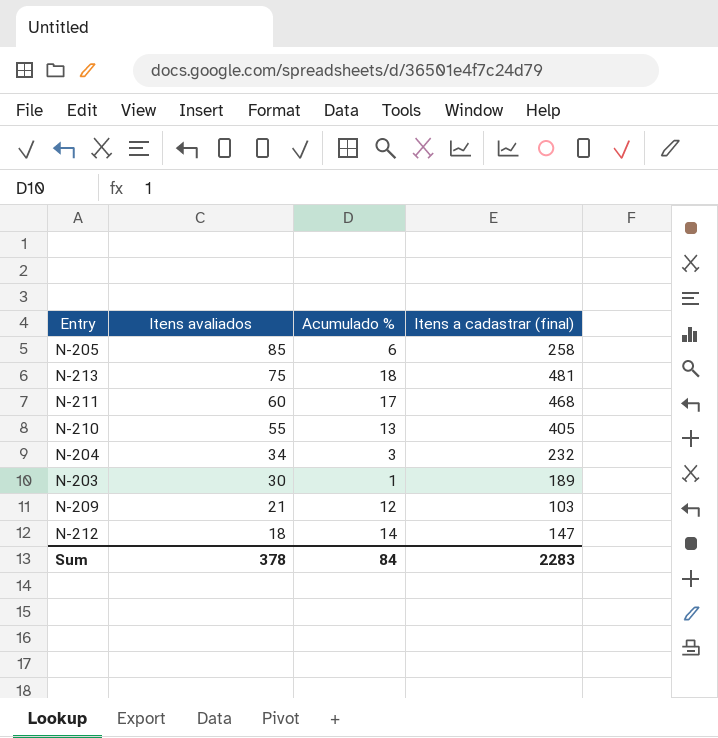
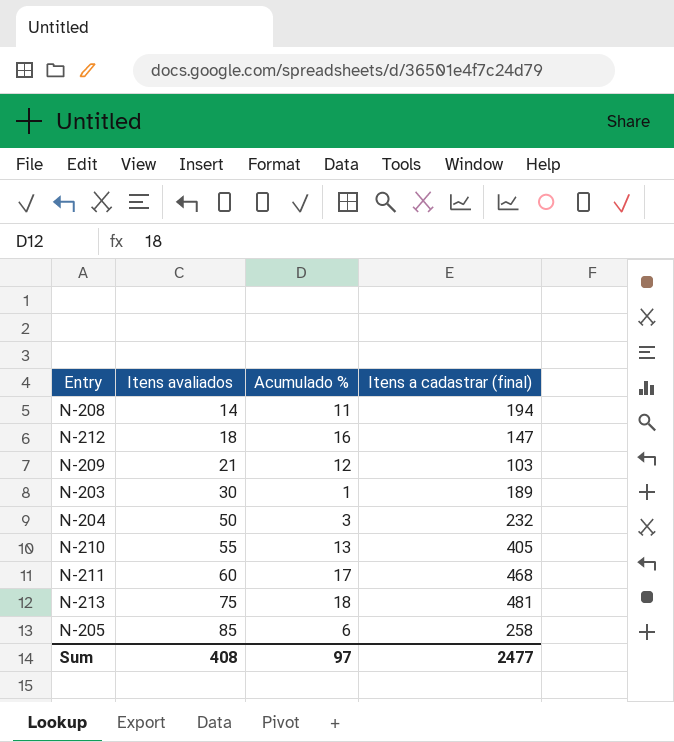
row order: Itens avaliados descending -> Itens avaliados ascending
row N-208: none -> 14 | 11 | 194
N-212 | Acumulado %: 14 -> 16
N-204 | Itens avaliados: 34 -> 50
Sum | Itens avaliados: 378 -> 408
Sum | Acumulado %: 84 -> 97
Sum | Itens a cadastrar (final): 2283 -> 2477

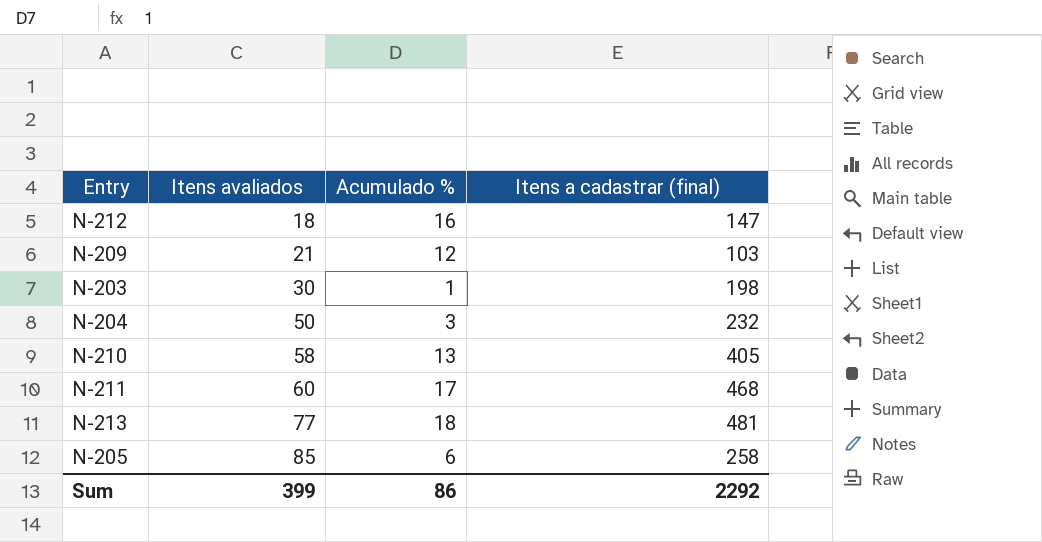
row N-208: 14 | 11 | 194 -> none
N-203 | Itens a cadastrar (final): 189 -> 198
N-210 | Itens avaliados: 55 -> 58
N-213 | Itens avaliados: 75 -> 77
Sum | Itens avaliados: 408 -> 399
Sum | Acumulado %: 97 -> 86
Sum | Itens a cadastrar (final): 2477 -> 2292

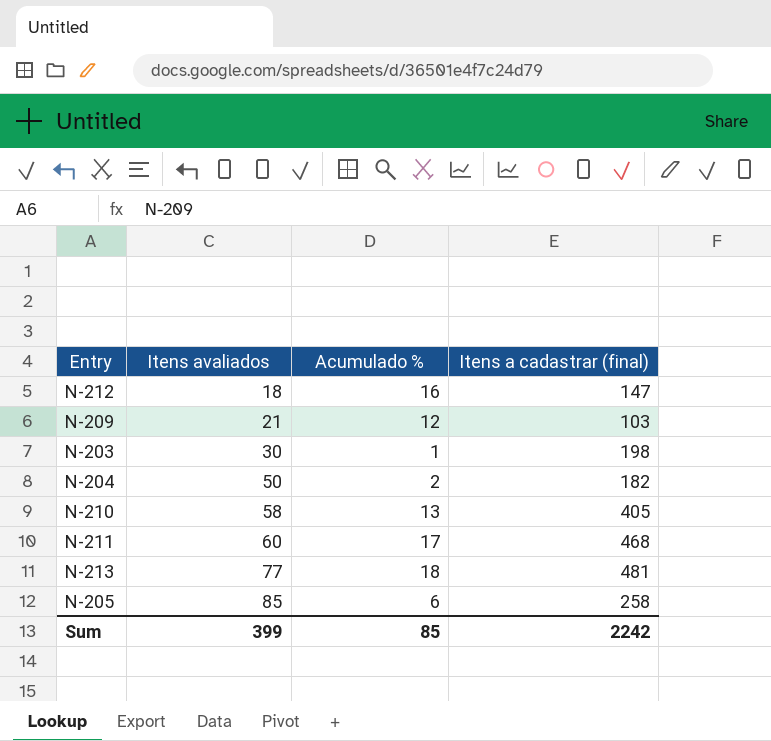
N-204 | Acumulado %: 3 -> 2
N-204 | Itens a cadastrar (final): 232 -> 182
Sum | Acumulado %: 86 -> 85
Sum | Itens a cadastrar (final): 2292 -> 2242

